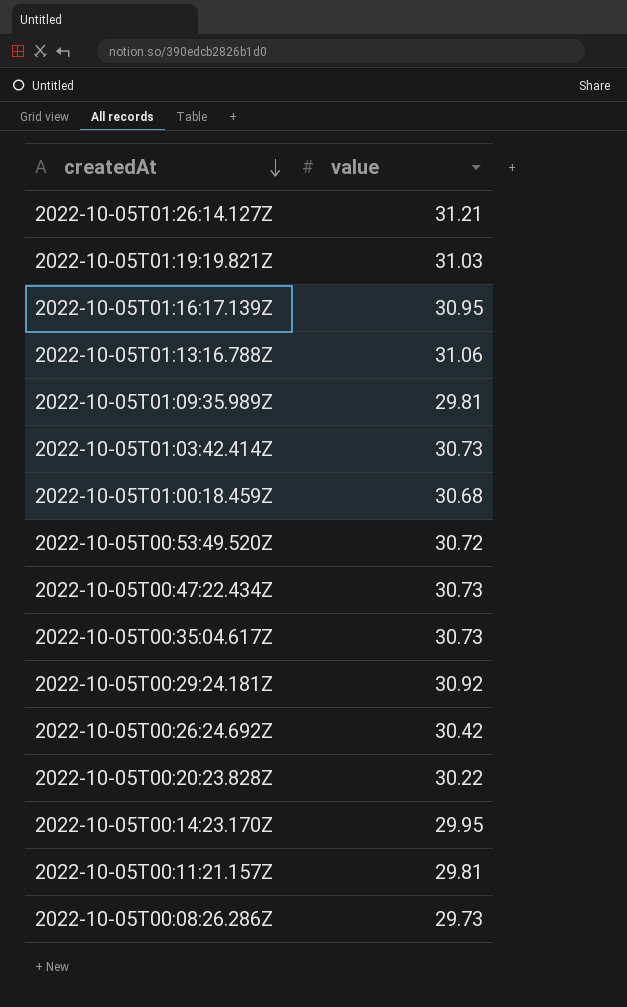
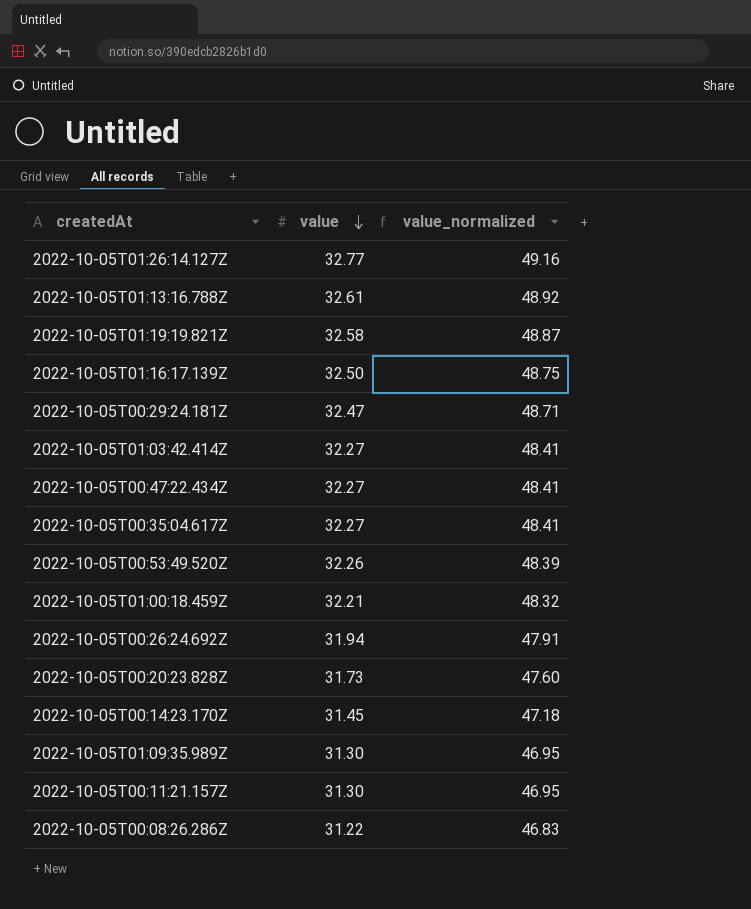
row order: createdAt descending -> value descending
column value_normalized | formula: none -> [value] * 1.5
2022-10-05T01:26:14.127Z | value: 31.21 -> 32.77
2022-10-05T01:13:16.788Z | value: 31.06 -> 32.61
2022-10-05T01:19:19.821Z | value: 31.03 -> 32.58
2022-10-05T01:16:17.139Z | value: 30.95 -> 32.50
2022-10-05T00:29:24.181Z | value: 30.92 -> 32.47
2022-10-05T01:03:42.414Z | value: 30.73 -> 32.27
2022-10-05T00:47:22.434Z | value: 30.73 -> 32.27
2022-10-05T00:35:04.617Z | value: 30.73 -> 32.27
2022-10-05T00:53:49.520Z | value: 30.72 -> 32.26
2022-10-05T01:00:18.459Z | value: 30.68 -> 32.21
2022-10-05T00:26:24.692Z | value: 30.42 -> 31.94
2022-10-05T00:20:23.828Z | value: 30.22 -> 31.73
2022-10-05T00:14:23.170Z | value: 29.95 -> 31.45
2022-10-05T01:09:35.989Z | value: 29.81 -> 31.30
2022-10-05T00:11:21.157Z | value: 29.81 -> 31.30
2022-10-05T00:08:26.286Z | value: 29.73 -> 31.22

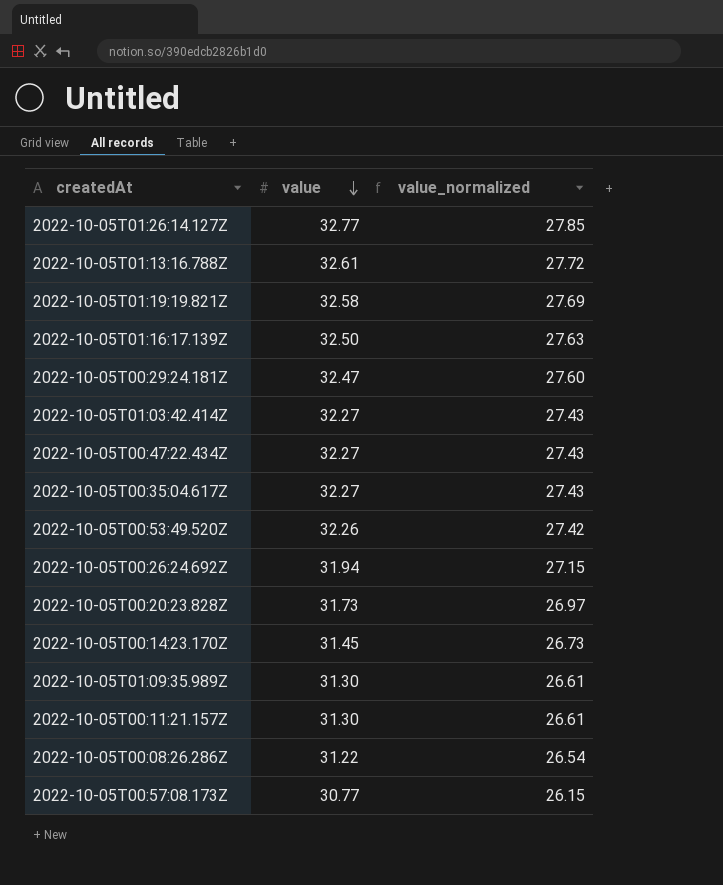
column value_normalized | formula: [value] * 1.5 -> [value] * 0.85
row 2022-10-05T01:00:18.459Z: 32.21 | 48.32 -> none
row 2022-10-05T00:57:08.173Z: none -> 30.77 | 26.15

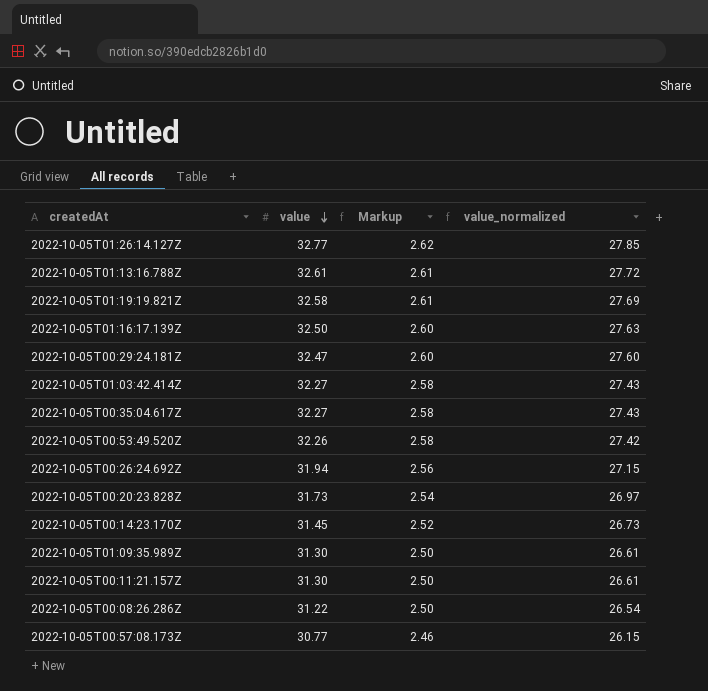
column Markup | formula: none -> [value] * 0.08
row 2022-10-05T00:47:22.434Z: 32.27 | 27.43 -> none

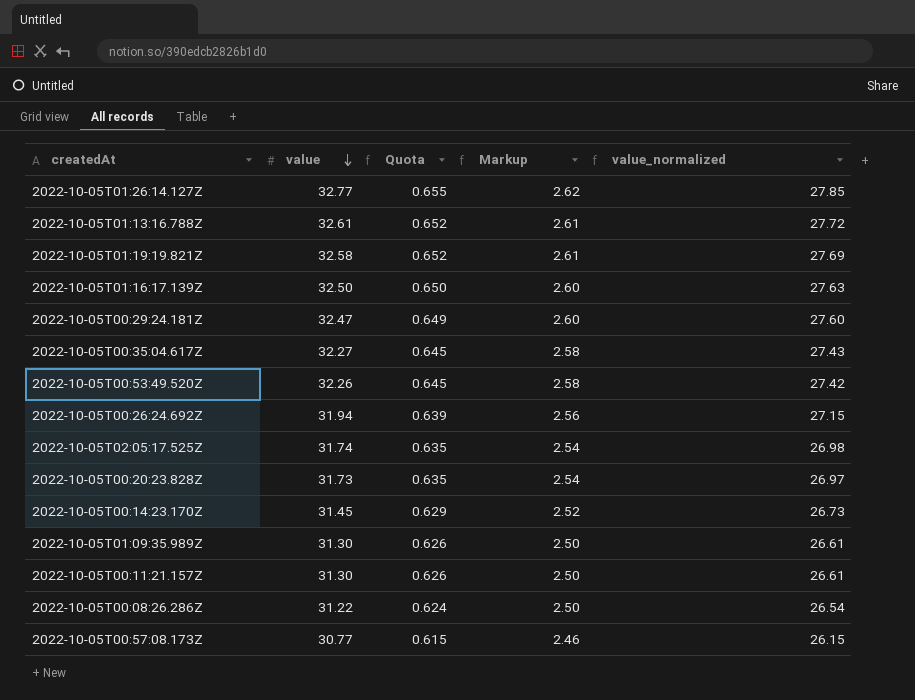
column Quota | formula: none -> [value] * 0.02
row 2022-10-05T01:03:42.414Z: 32.27 | 2.58 | 27.43 -> none
row 2022-10-05T02:05:17.525Z: none -> 31.74 | 0.635 | 2.54 | 26.98

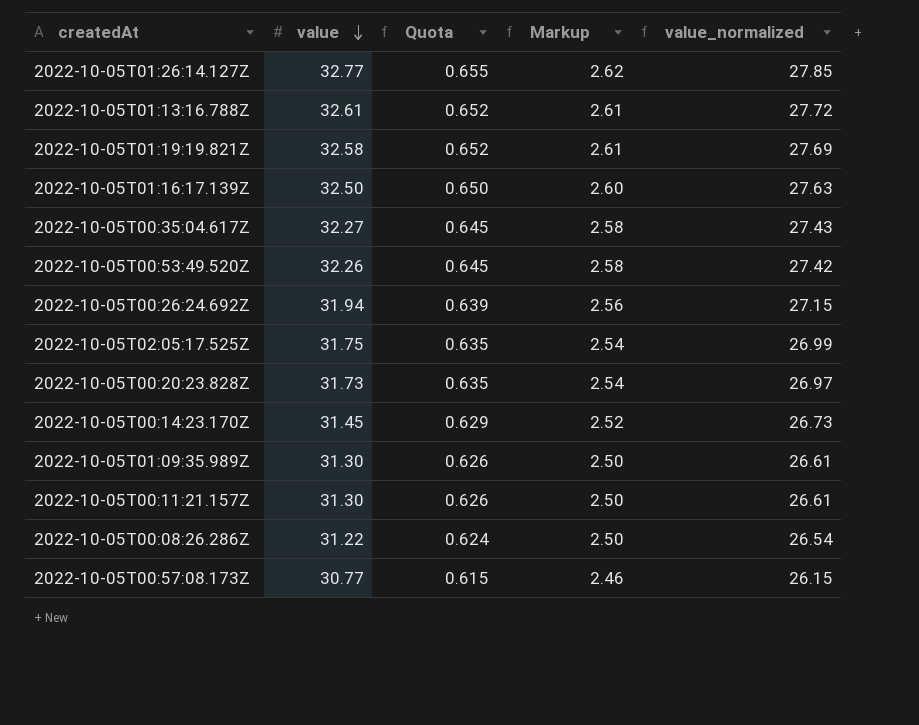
row 2022-10-05T00:29:24.181Z: 32.47 | 0.649 | 2.60 | 27.60 -> none
2022-10-05T02:05:17.525Z | value: 31.74 -> 31.75
2022-10-05T02:05:17.525Z | value_normalized: 26.98 -> 26.99

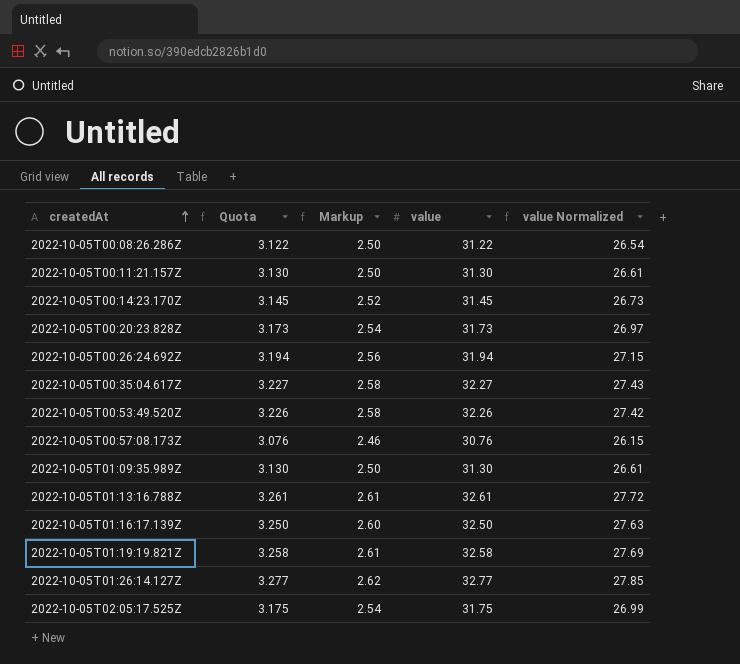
row order: value descending -> createdAt ascending
column Quota | formula: [value] * 0.02 -> [value] * 0.1
column value | position: 2 -> 4
column name: value_normalized -> value Normalized
2022-10-05T00:57:08.173Z | value: 30.77 -> 30.76

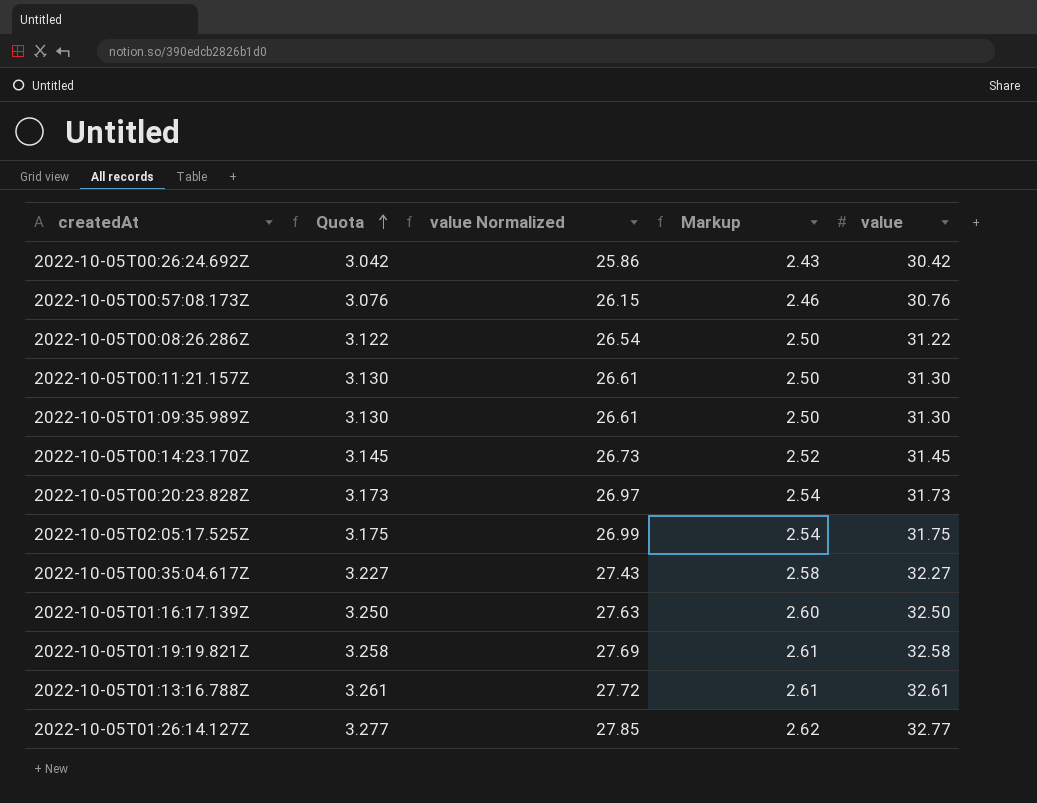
row order: createdAt ascending -> Quota ascending
column value Normalized | position: 5 -> 3
row 2022-10-05T00:53:49.520Z: 3.226 | 2.58 | 32.26 | 27.42 -> none
2022-10-05T00:26:24.692Z | Quota: 3.194 -> 3.042
2022-10-05T00:26:24.692Z | value Normalized: 27.15 -> 25.86
2022-10-05T00:26:24.692Z | Markup: 2.56 -> 2.43
2022-10-05T00:26:24.692Z | value: 31.94 -> 30.42

